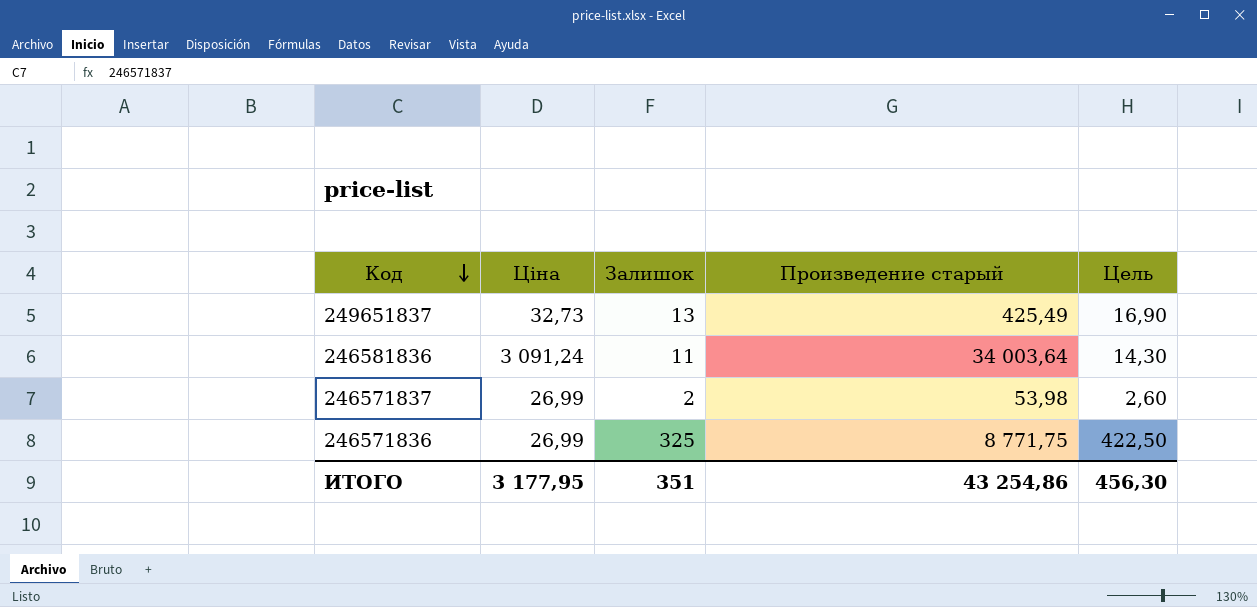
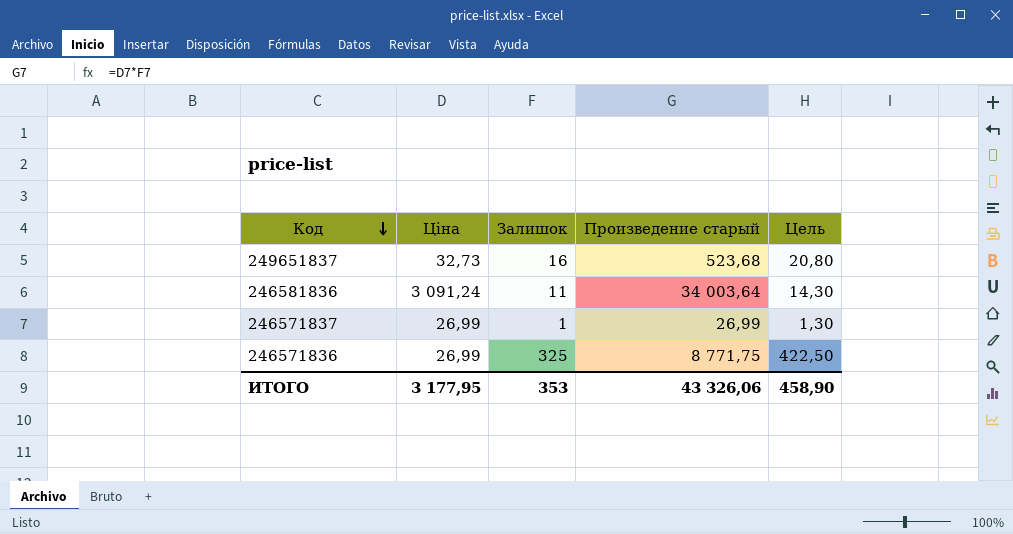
249651837 | Залишок: 13 -> 16
249651837 | Произведение старый: 425,49 -> 523,68
249651837 | Цель: 16,90 -> 20,80
246571837 | Залишок: 2 -> 1
246571837 | Произведение старый: 53,98 -> 26,99
246571837 | Цель: 2,60 -> 1,30
ИТОГО | Залишок: 351 -> 353
ИТОГО | Произведение старый: 43 254,86 -> 43 326,06
ИТОГО | Цель: 456,30 -> 458,90

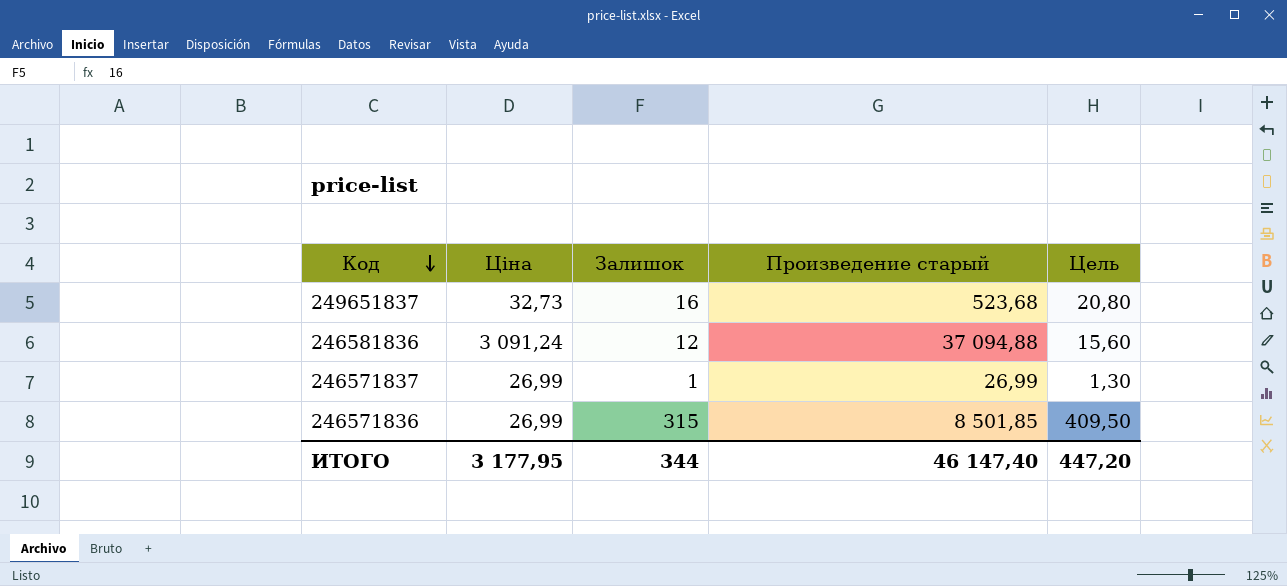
246581836 | Залишок: 11 -> 12
246581836 | Произведение старый: 34 003,64 -> 37 094,88
246581836 | Цель: 14,30 -> 15,60
246571836 | Залишок: 325 -> 315
246571836 | Произведение старый: 8 771,75 -> 8 501,85
246571836 | Цель: 422,50 -> 409,50
ИТОГО | Залишок: 353 -> 344
ИТОГО | Произведение старый: 43 326,06 -> 46 147,40
ИТОГО | Цель: 458,90 -> 447,20

